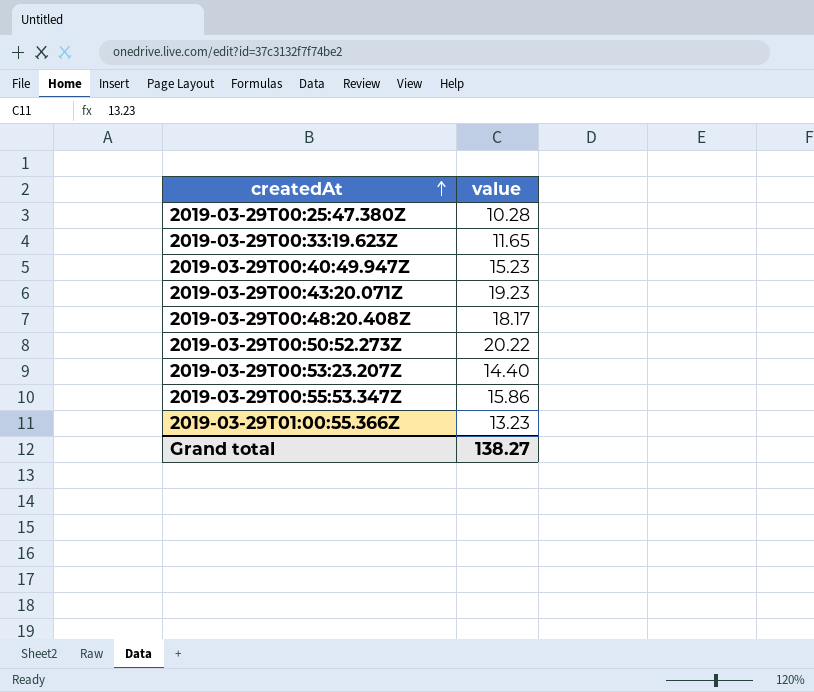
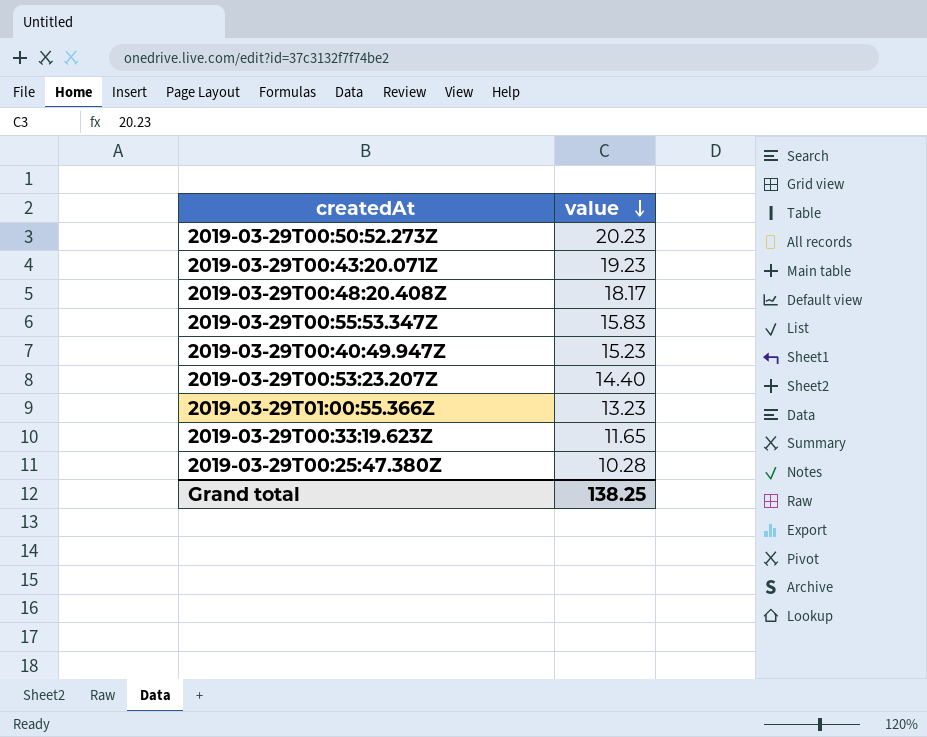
row order: createdAt ascending -> value descending
2019-03-29T00:50:52.273Z | value: 20.22 -> 20.23
2019-03-29T00:55:53.347Z | value: 15.86 -> 15.83
Grand total | value: 138.27 -> 138.25

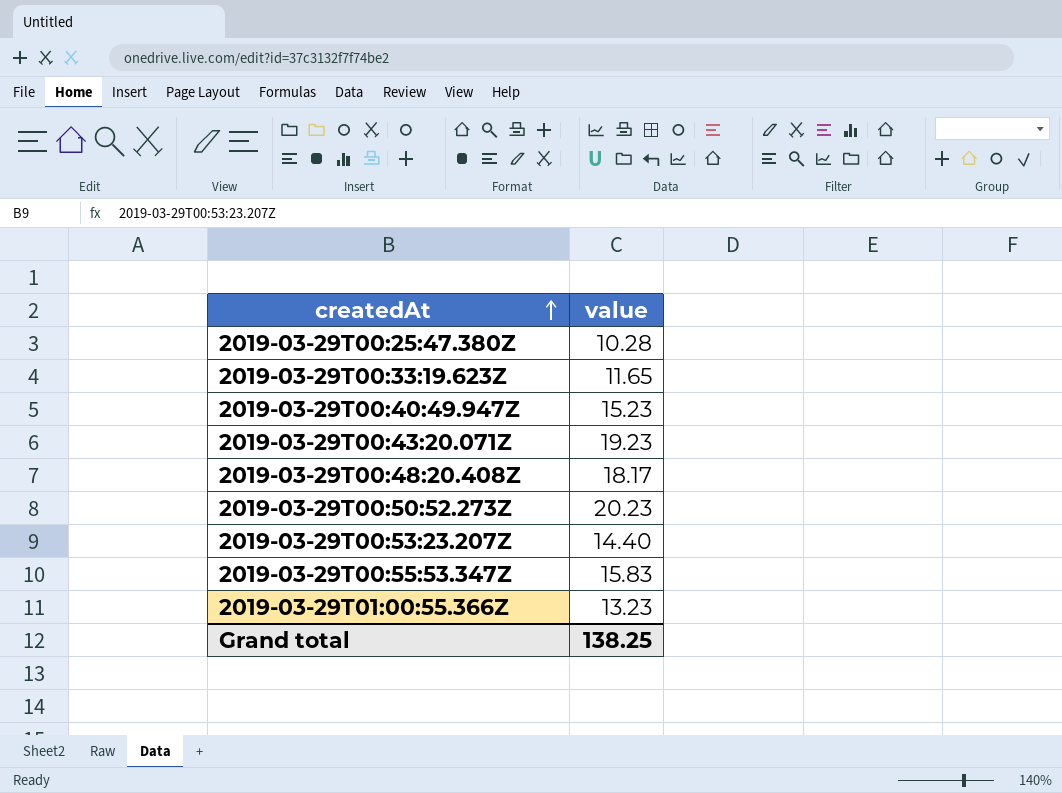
row order: value descending -> createdAt ascending

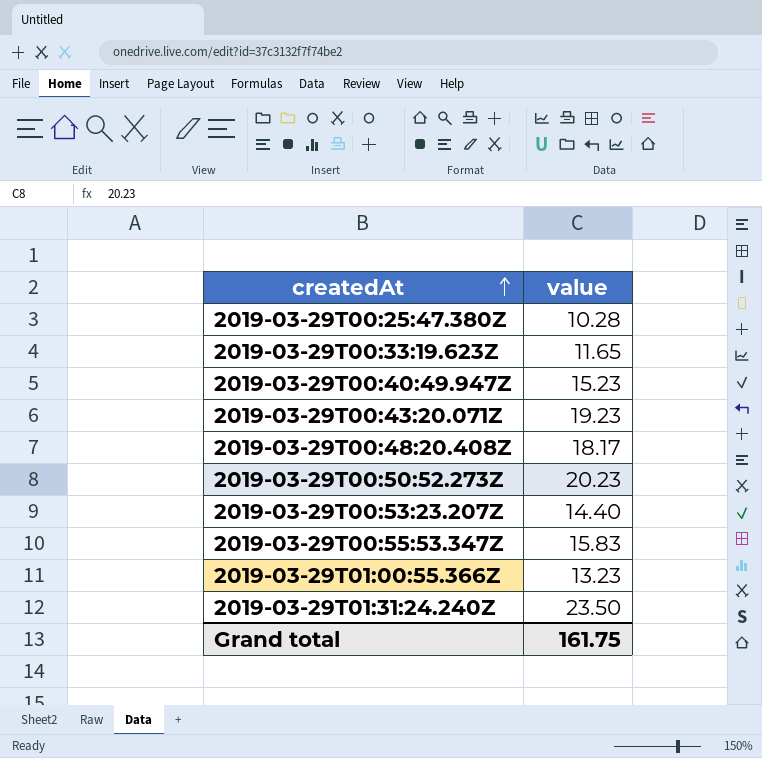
row 2019-03-29T01:31:24.240Z: none -> 23.50
Grand total | value: 138.25 -> 161.75

